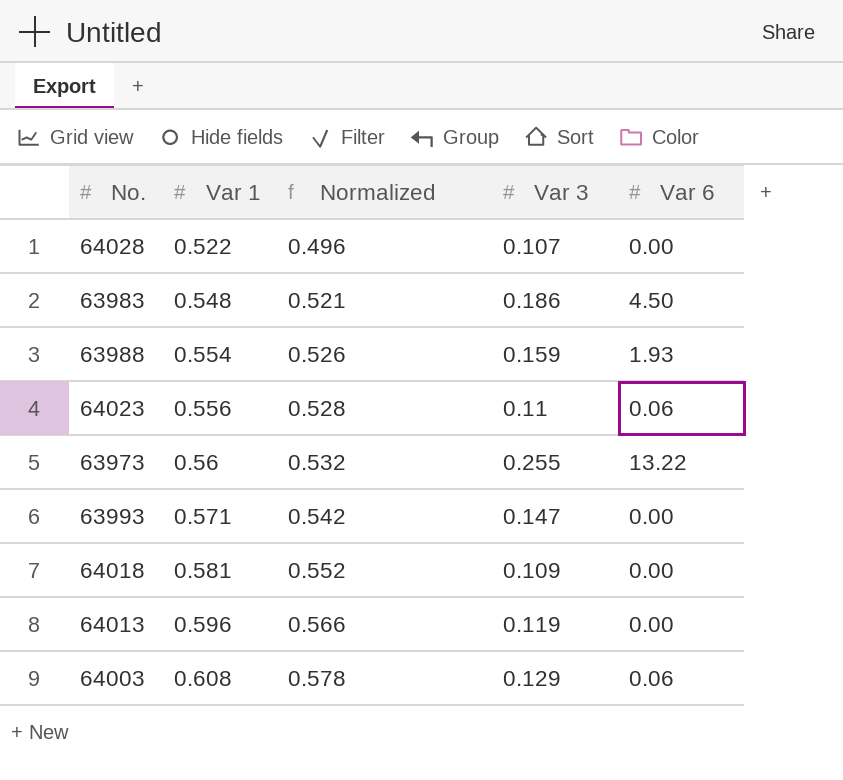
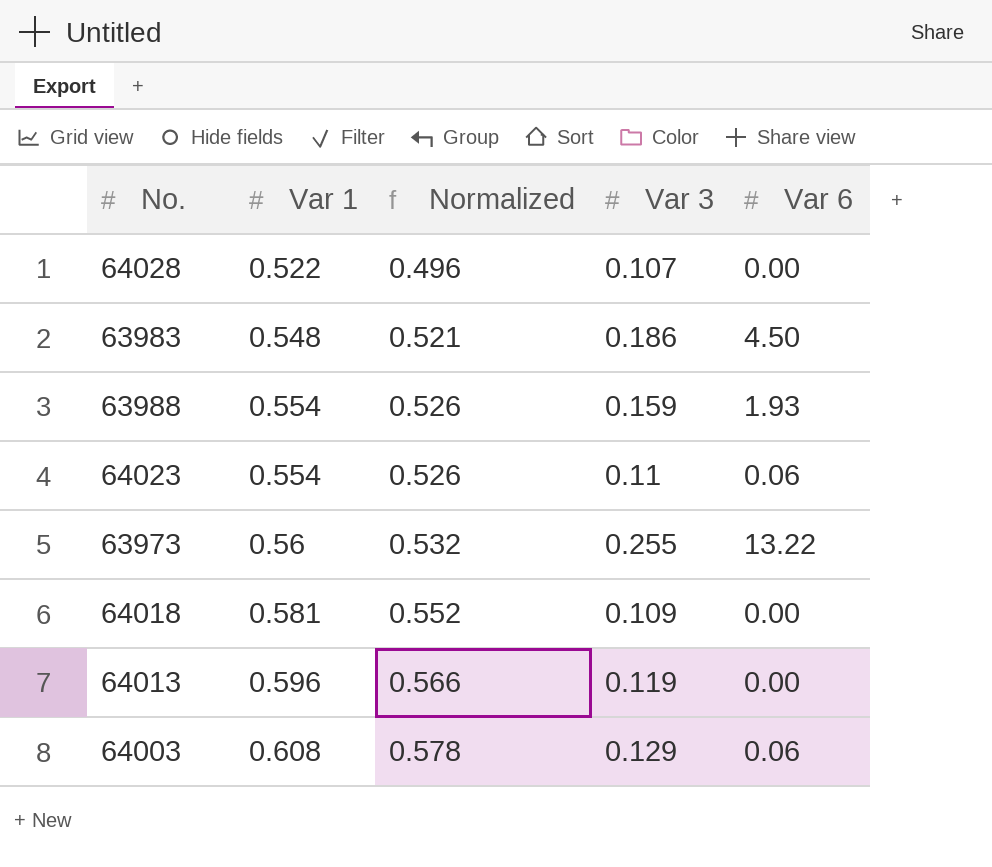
row 63993: 0.571 | 0.542 | 0.147 | 0.00 -> none
64023 | Var 1: 0.556 -> 0.554
64023 | Normalized: 0.528 -> 0.526

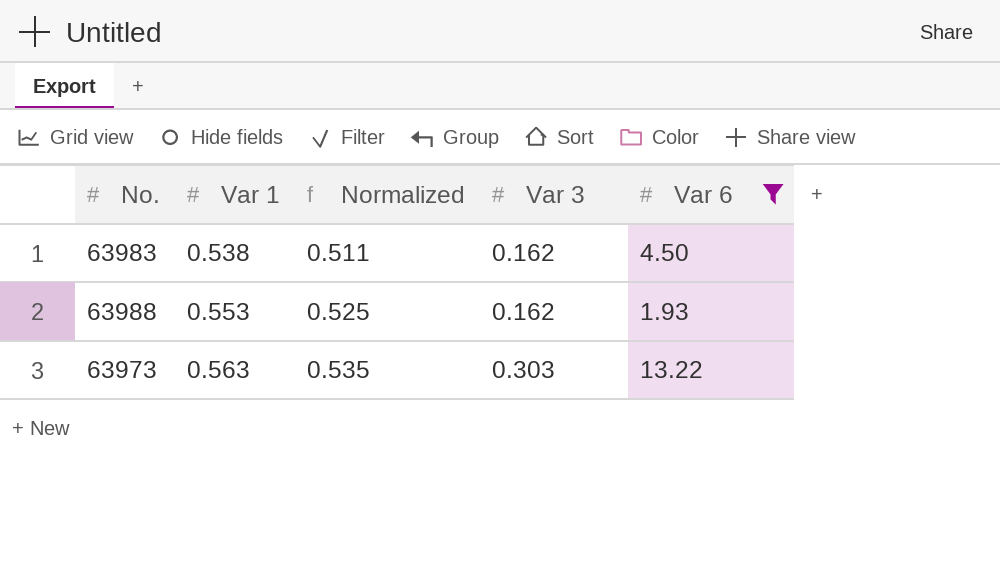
filter: none -> Var 6 >= 1.93
63983 | Var 1: 0.548 -> 0.538
63983 | Normalized: 0.521 -> 0.511
63983 | Var 3: 0.186 -> 0.162
63988 | Var 1: 0.554 -> 0.553
63988 | Normalized: 0.526 -> 0.525
63988 | Var 3: 0.159 -> 0.162
63973 | Var 1: 0.56 -> 0.563
63973 | Normalized: 0.532 -> 0.535
63973 | Var 3: 0.255 -> 0.303

